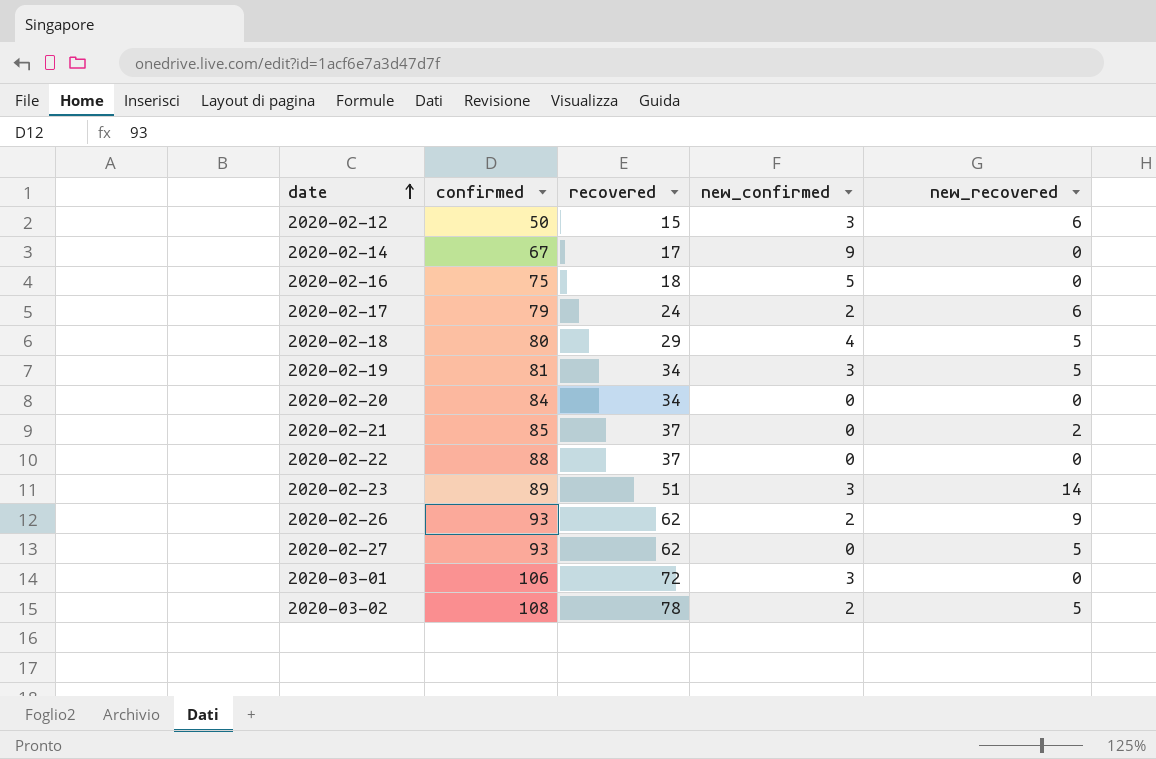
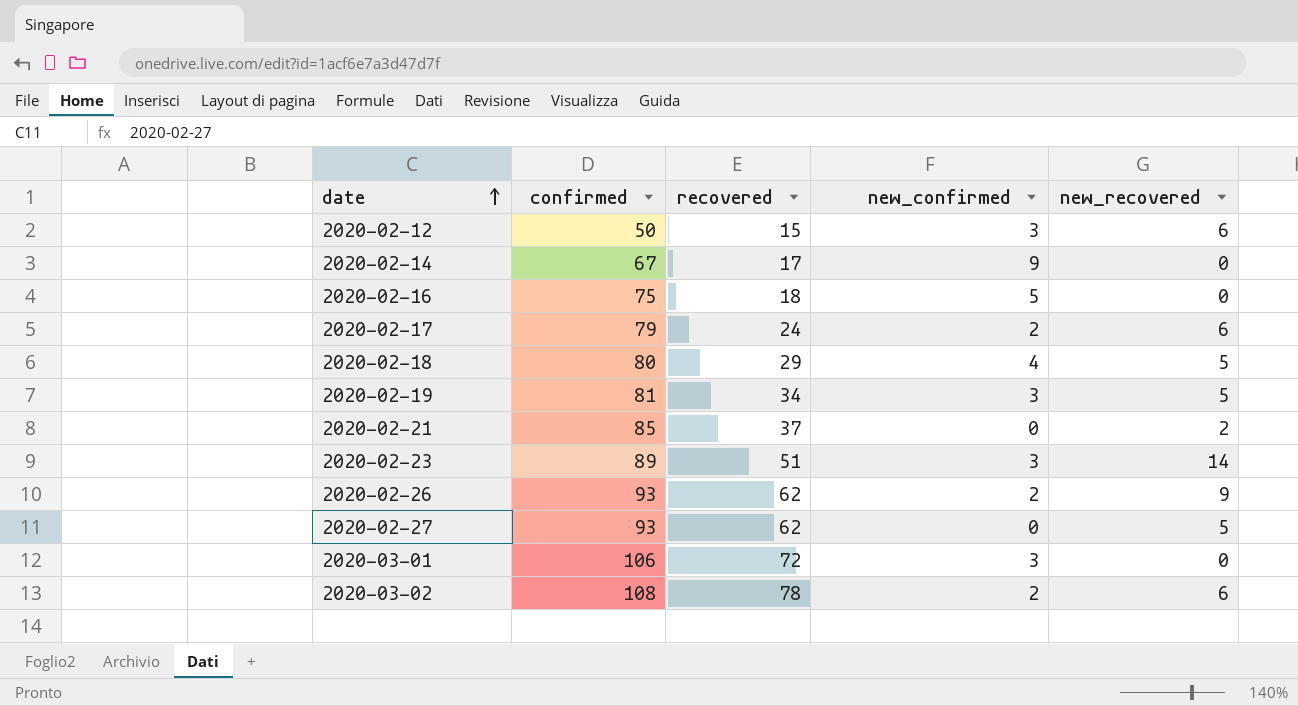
row 2020-02-20: 84 | 34 | 0 | 0 -> none
row 2020-02-22: 88 | 37 | 0 | 0 -> none
2020-03-02 | new_recovered: 5 -> 6

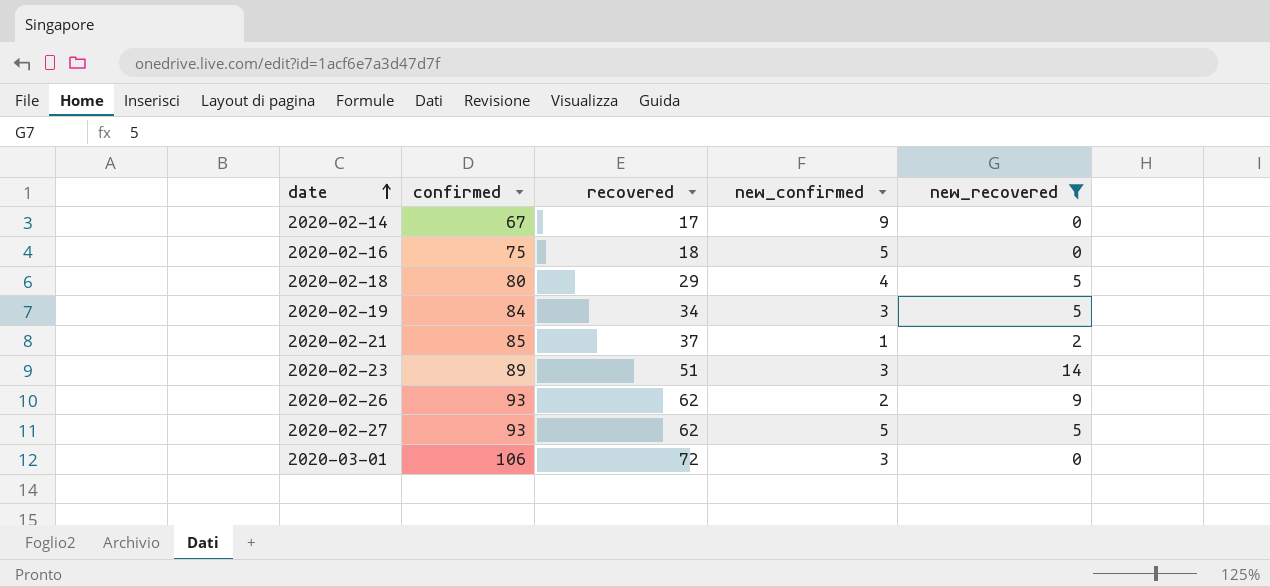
filter: none -> new_recovered != 6
2020-02-19 | confirmed: 81 -> 84
2020-02-21 | new_confirmed: 0 -> 1
2020-02-27 | new_confirmed: 0 -> 5

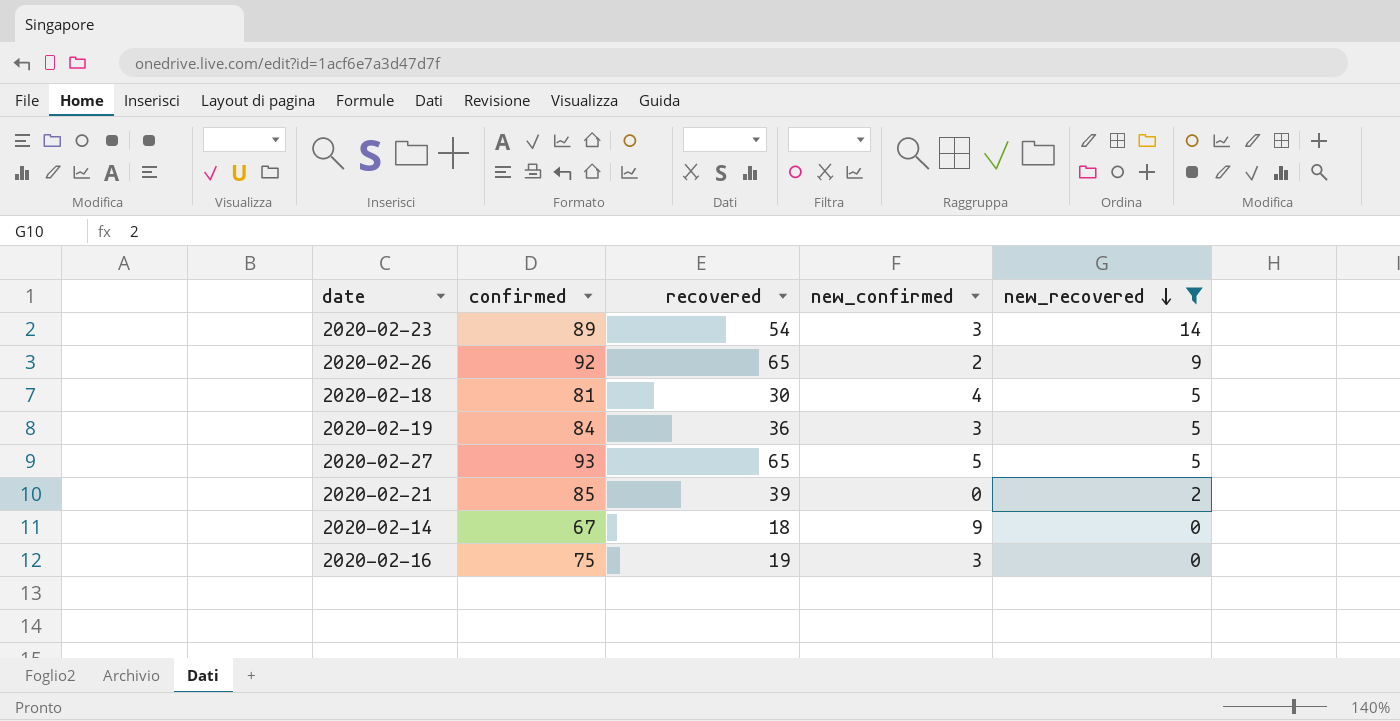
row order: date ascending -> new_recovered descending
row 2020-03-01: 106 | 72 | 3 | 0 -> none
2020-02-23 | recovered: 51 -> 54
2020-02-26 | confirmed: 93 -> 92
2020-02-26 | recovered: 62 -> 65
2020-02-18 | confirmed: 80 -> 81
2020-02-18 | recovered: 29 -> 30
2020-02-19 | recovered: 34 -> 36
2020-02-27 | recovered: 62 -> 65
2020-02-21 | recovered: 37 -> 39
2020-02-21 | new_confirmed: 1 -> 0
2020-02-14 | recovered: 17 -> 18
2020-02-16 | recovered: 18 -> 19
2020-02-16 | new_confirmed: 5 -> 3

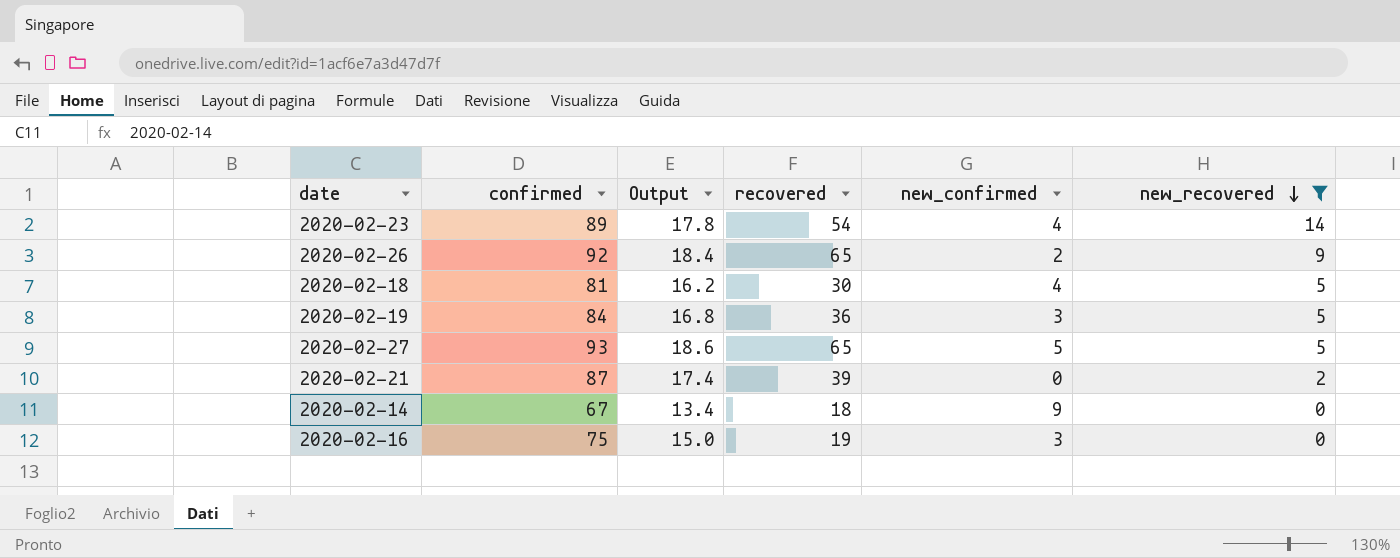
column Output | formula: none -> [confirmed] * 0.2
2020-02-23 | new_confirmed: 3 -> 4
2020-02-21 | confirmed: 85 -> 87

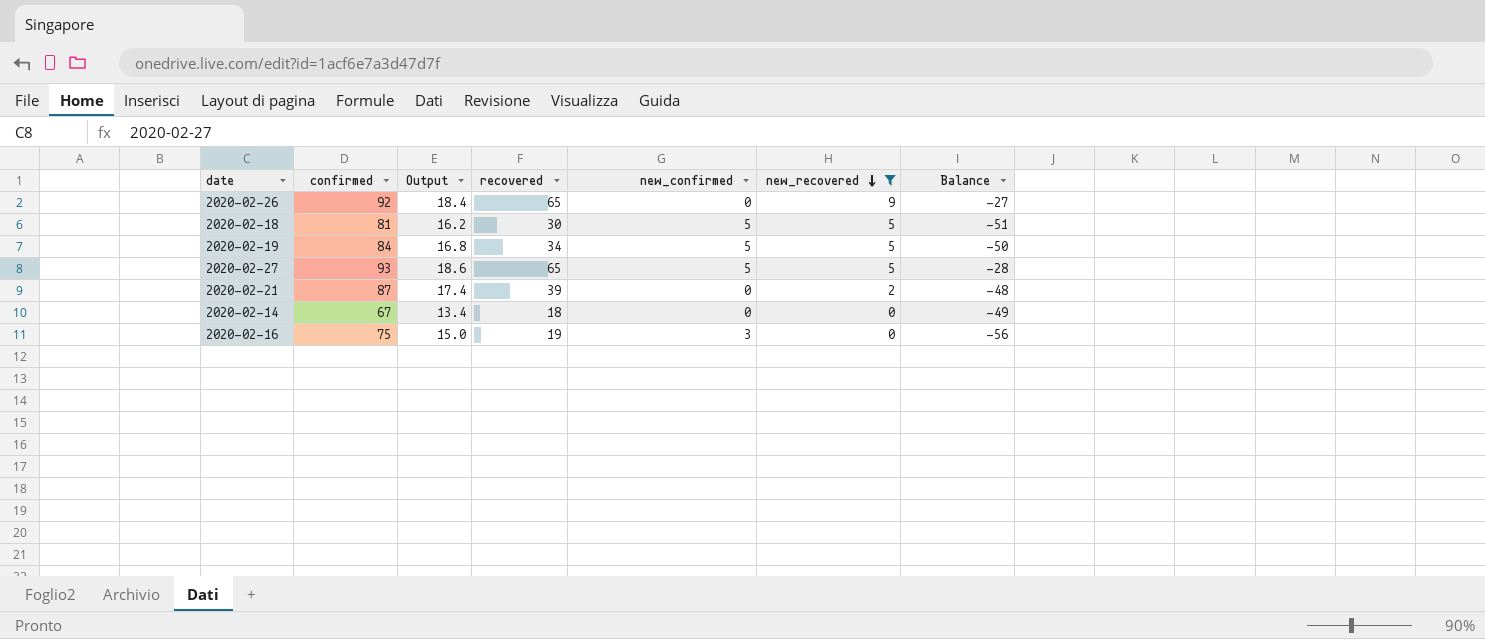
column Balance | formula: none -> [recovered] - [confirmed]
row 2020-02-23: 89 | 17.8 | 54 | 4 | 14 -> none
2020-02-26 | new_confirmed: 2 -> 0
2020-02-18 | new_confirmed: 4 -> 5
2020-02-19 | recovered: 36 -> 34
2020-02-19 | new_confirmed: 3 -> 5
2020-02-14 | new_confirmed: 9 -> 0

